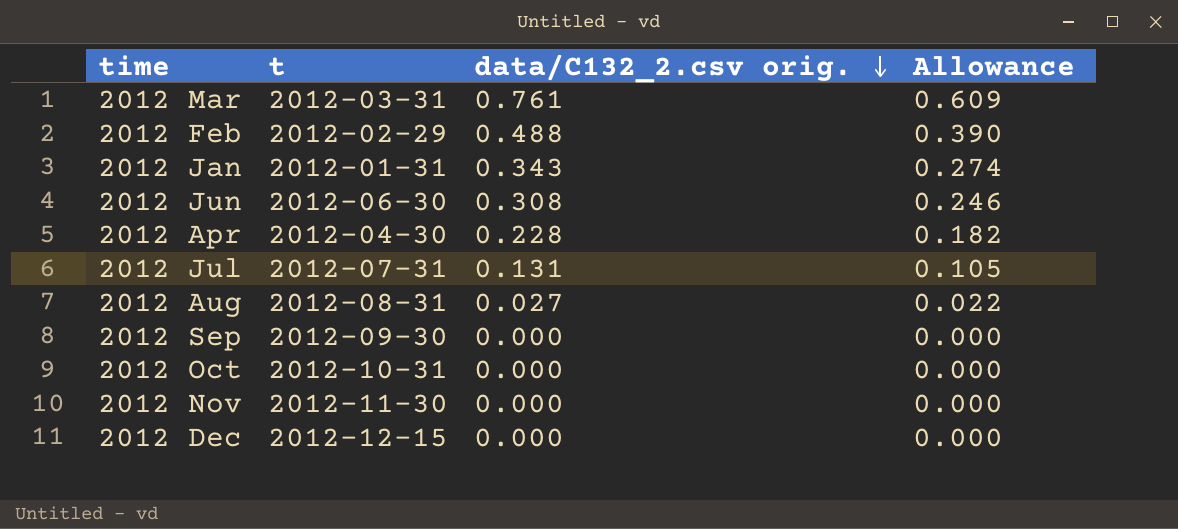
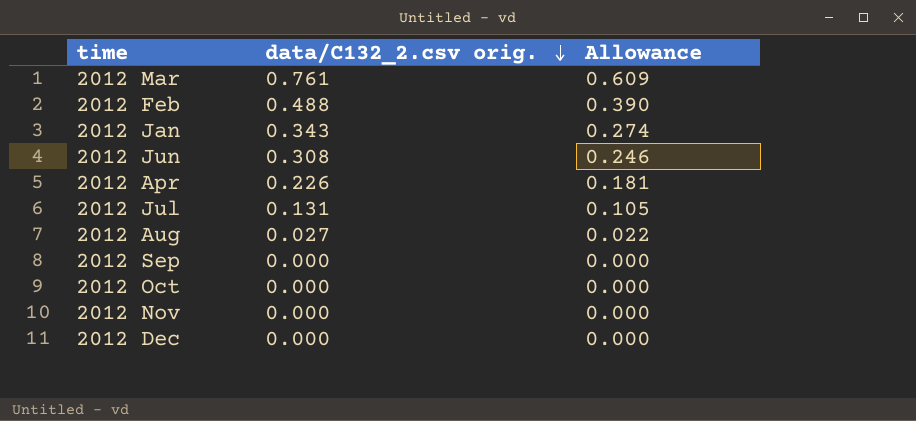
column t | position: 2 -> none
2012 Apr | data/C132_2.csv orig.: 0.228 -> 0.226
2012 Apr | Allowance: 0.182 -> 0.181

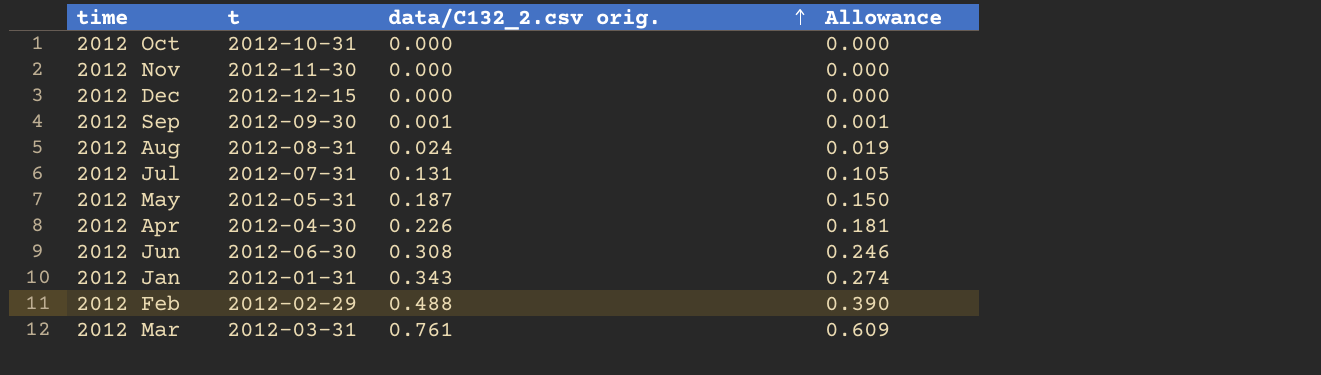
row order: data/C132_2.csv orig. descending -> data/C132_2.csv orig. ascending
column t | position: none -> 2
2012 Sep | data/C132_2.csv orig.: 0.000 -> 0.001
2012 Sep | Allowance: 0.000 -> 0.001
2012 Aug | data/C132_2.csv orig.: 0.027 -> 0.024
2012 Aug | Allowance: 0.022 -> 0.019
row 2012 May: none -> 2012-05-31 | 0.187 | 0.150

